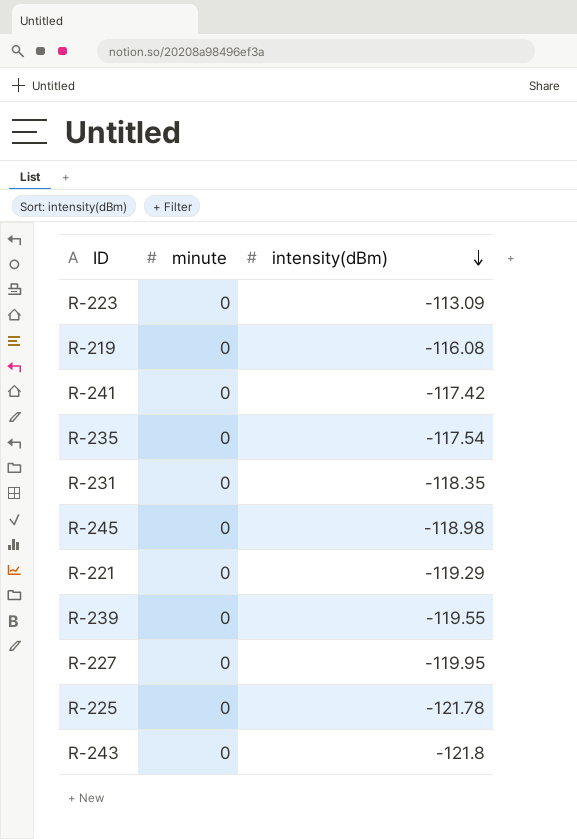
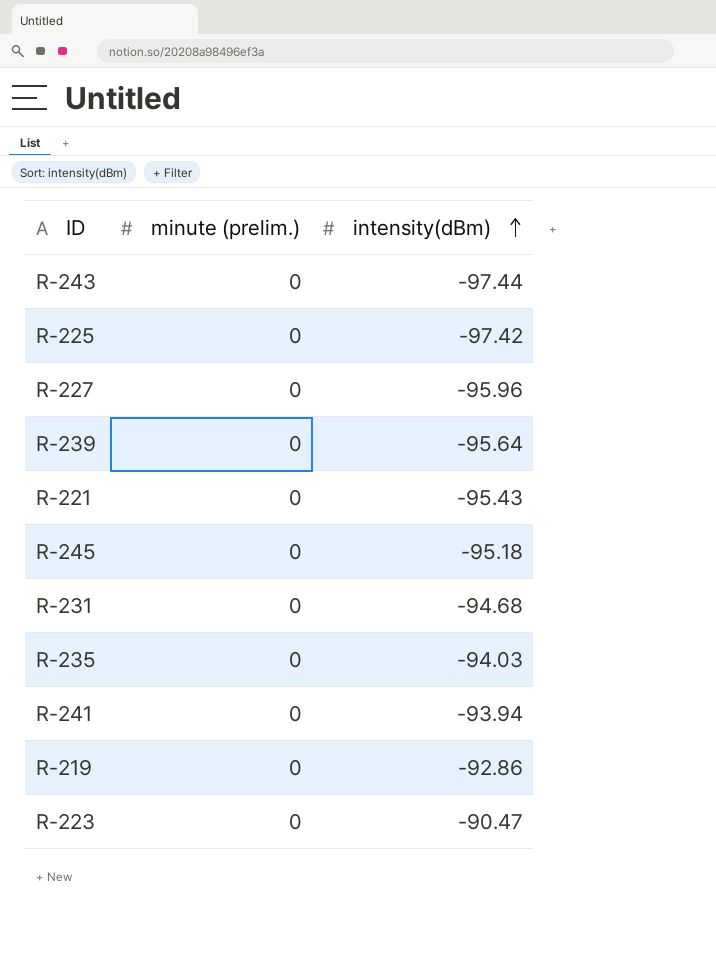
row order: intensity(dBm) descending -> intensity(dBm) ascending
column name: minute -> minute (prelim.)
R-243 | intensity(dBm): -121.8 -> -97.44
R-225 | intensity(dBm): -121.78 -> -97.42
R-227 | intensity(dBm): -119.95 -> -95.96
R-239 | intensity(dBm): -119.55 -> -95.64
R-221 | intensity(dBm): -119.29 -> -95.43
R-245 | intensity(dBm): -118.98 -> -95.18
R-231 | intensity(dBm): -118.35 -> -94.68
R-235 | intensity(dBm): -117.54 -> -94.03
R-241 | intensity(dBm): -117.42 -> -93.94
R-219 | intensity(dBm): -116.08 -> -92.86
R-223 | intensity(dBm): -113.09 -> -90.47

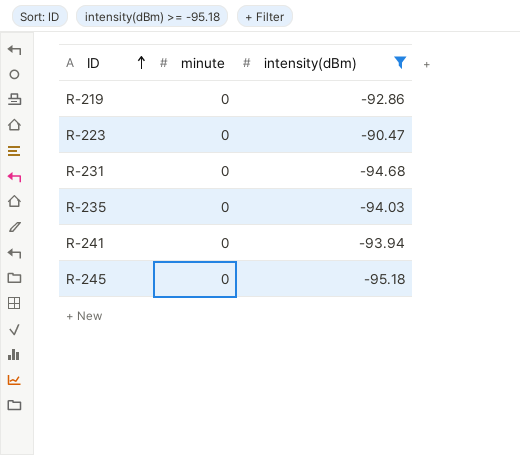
filter: none -> intensity(dBm) >= -95.18
row order: intensity(dBm) ascending -> ID ascending
column name: minute (prelim.) -> minute

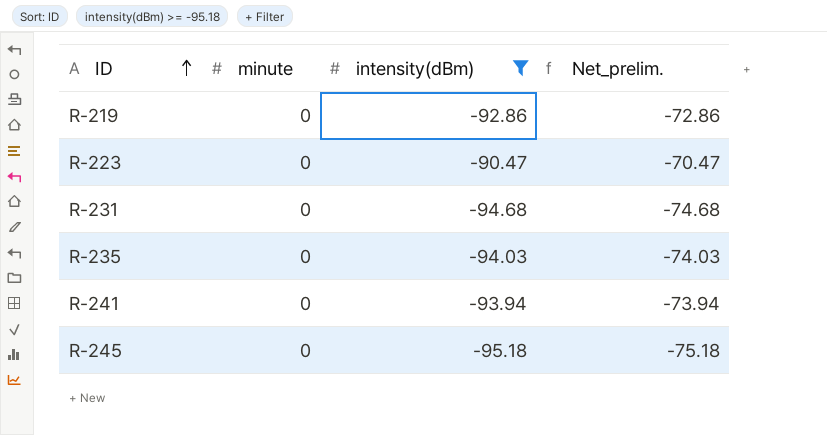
column Net_prelim. | formula: none -> [intensity(dBm)] + 20

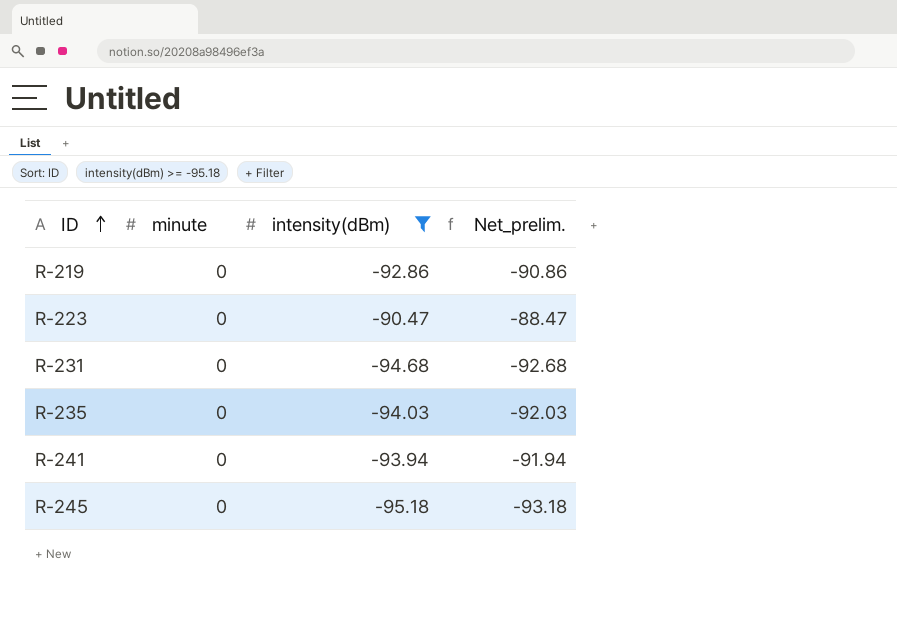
column Net_prelim. | formula: [intensity(dBm)] + 20 -> [intensity(dBm)] + 2

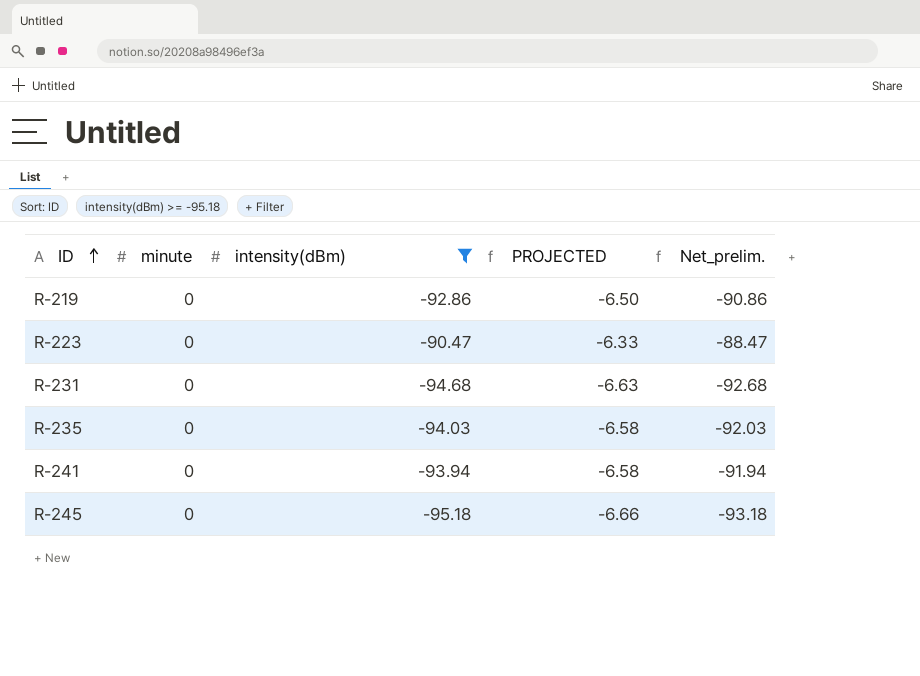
column PROJECTED | formula: none -> [intensity(dBm)] * 0.07

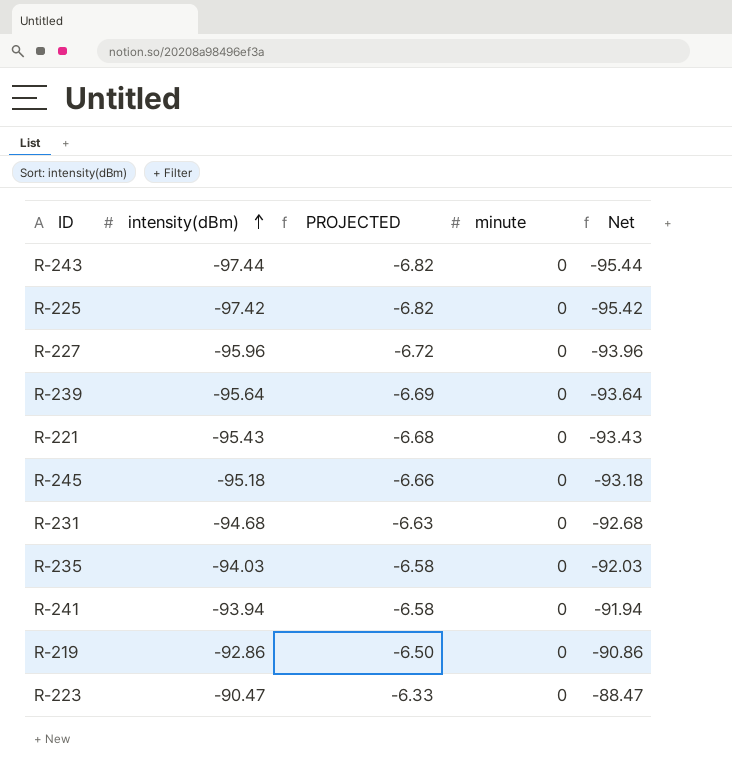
filter: intensity(dBm) >= -95.18 -> none
row order: ID ascending -> intensity(dBm) ascending
column minute | position: 2 -> 4
column name: Net_prelim. -> Net

